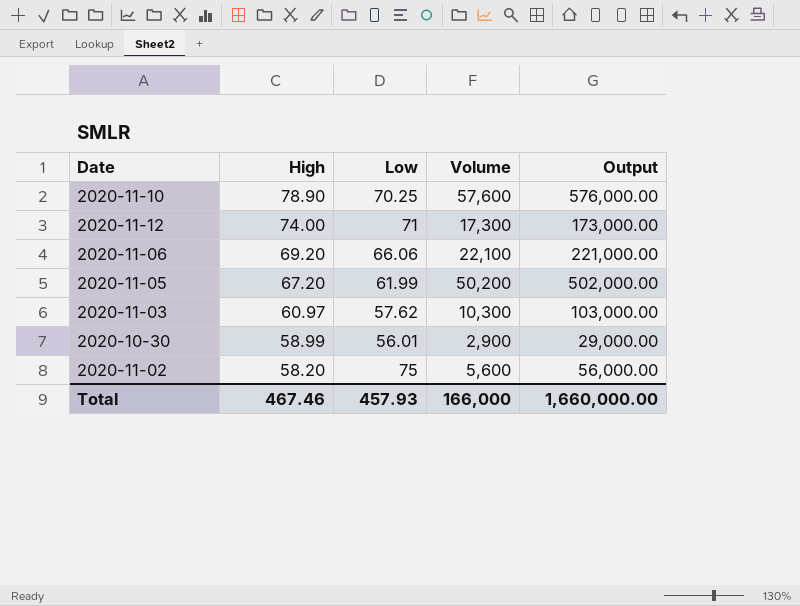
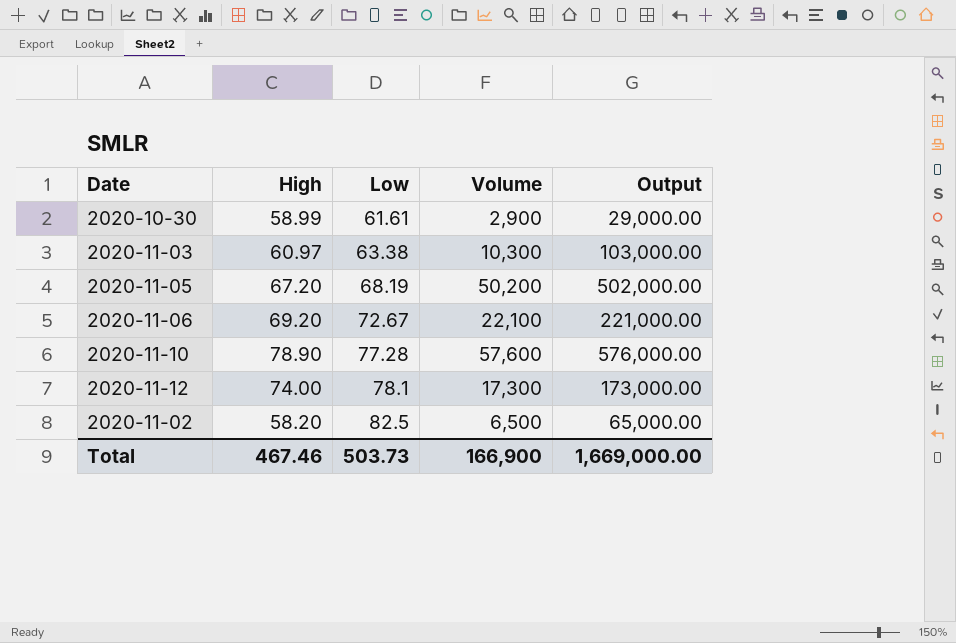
row order: High descending -> Low ascending
2020-10-30 | Low: 56.01 -> 61.61
2020-11-03 | Low: 57.62 -> 63.38
2020-11-05 | Low: 61.99 -> 68.19
2020-11-06 | Low: 66.06 -> 72.67
2020-11-10 | Low: 70.25 -> 77.28
2020-11-12 | Low: 71 -> 78.1
2020-11-02 | Low: 75 -> 82.5
2020-11-02 | Volume: 5,600 -> 6,500
2020-11-02 | Output: 56,000.00 -> 65,000.00
Total | Low: 457.93 -> 503.73
Total | Volume: 166,000 -> 166,900
Total | Output: 1,660,000.00 -> 1,669,000.00

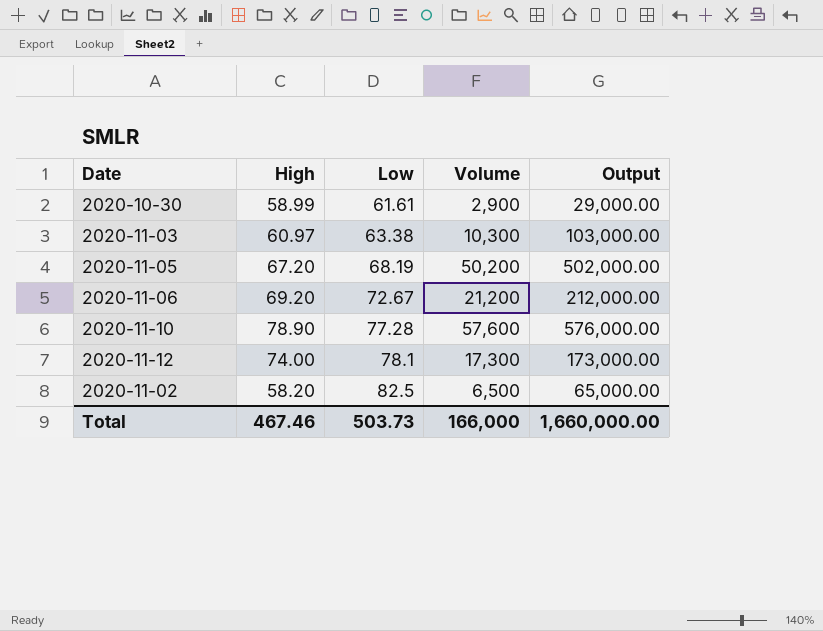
2020-11-06 | Volume: 22,100 -> 21,200
2020-11-06 | Output: 221,000.00 -> 212,000.00
Total | Volume: 166,900 -> 166,000
Total | Output: 1,669,000.00 -> 1,660,000.00

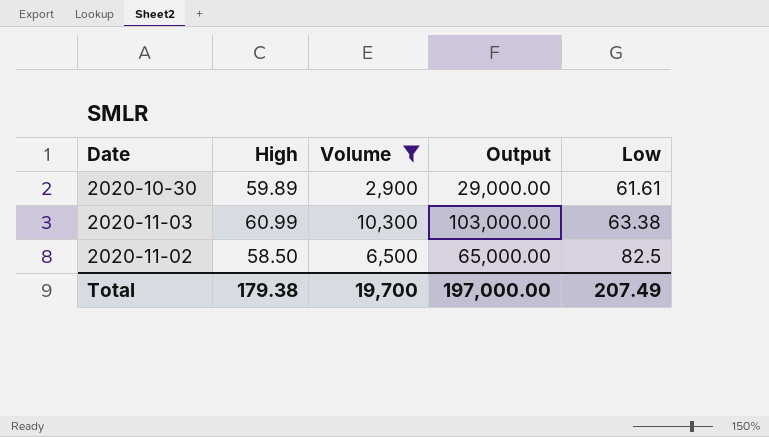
filter: none -> Volume <= 10,300
column Low | position: 3 -> 5
2020-10-30 | High: 58.99 -> 59.89
2020-11-03 | High: 60.97 -> 60.99
2020-11-02 | High: 58.20 -> 58.50
Total | High: 467.46 -> 179.38
Total | Volume: 166,000 -> 19,700
Total | Output: 1,660,000.00 -> 197,000.00
Total | Low: 503.73 -> 207.49

